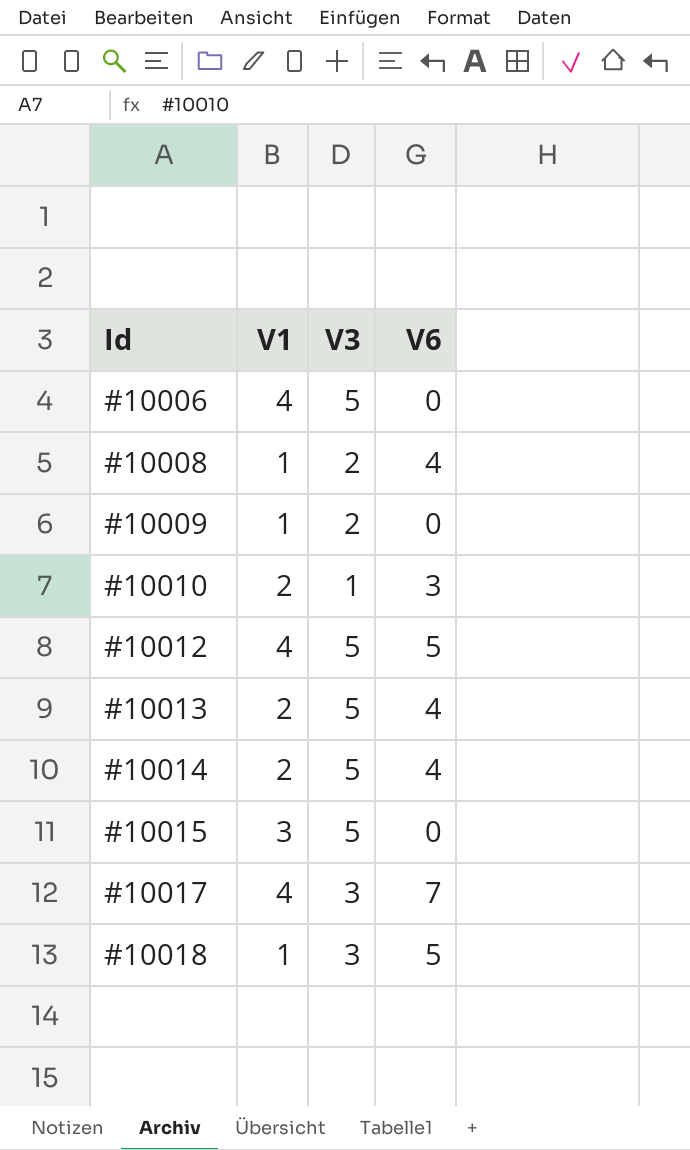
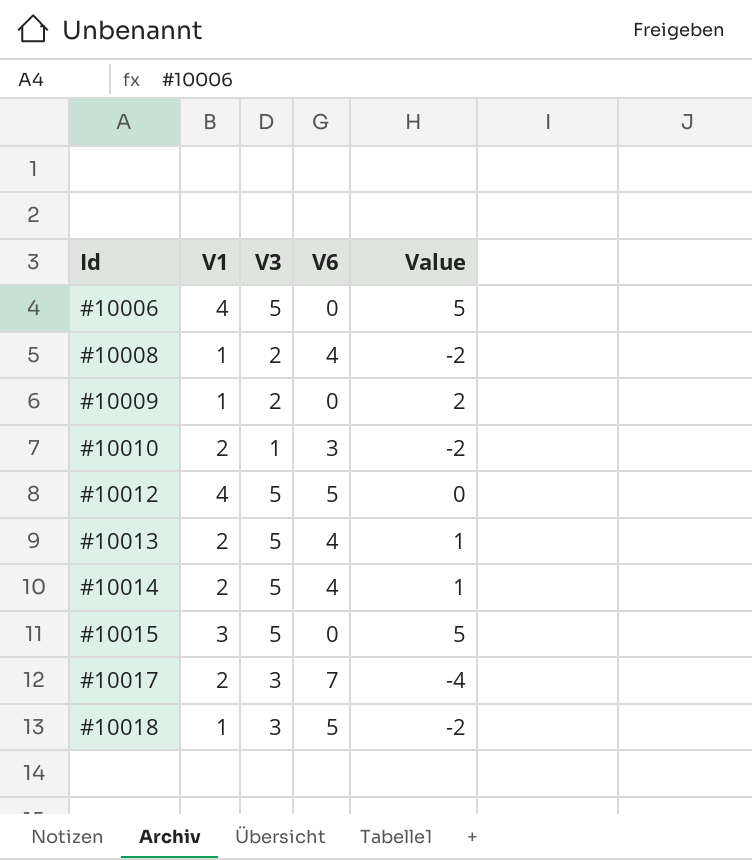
column Value | formula: none -> [V3] - [V6]
#10017 | V1: 4 -> 2

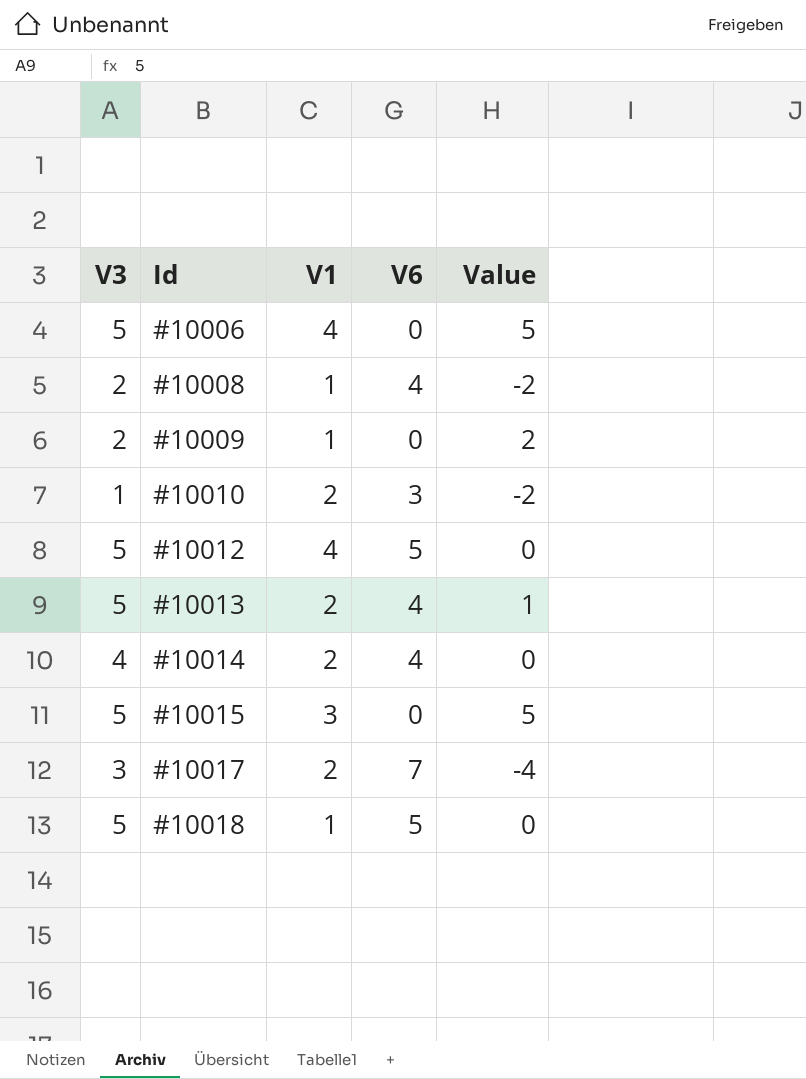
column V3 | position: 3 -> 1
#10014 | V3: 5 -> 4
#10014 | Value: 1 -> 0
#10018 | V3: 3 -> 5
#10018 | Value: -2 -> 0

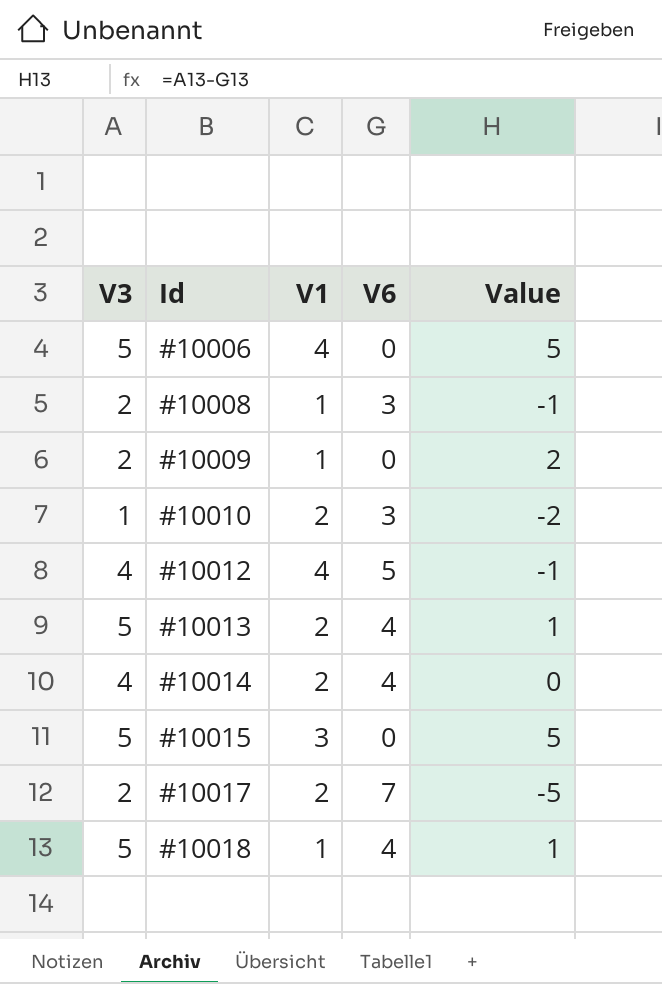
#10008 | V6: 4 -> 3
#10008 | Value: -2 -> -1
#10012 | V3: 5 -> 4
#10012 | Value: 0 -> -1
#10017 | V3: 3 -> 2
#10017 | Value: -4 -> -5
#10018 | V6: 5 -> 4
#10018 | Value: 0 -> 1

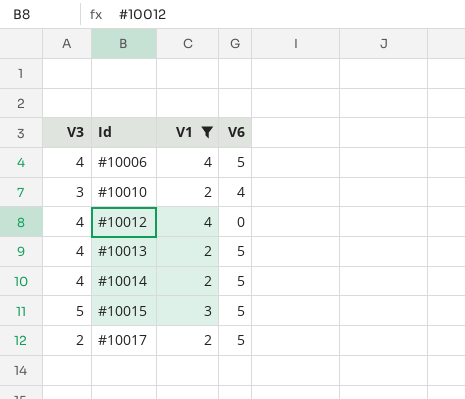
filter: none -> V1 != 1
column Value | formula: [V3] - [V6] -> none
#10006 | V3: 5 -> 4
#10006 | V6: 0 -> 5
#10010 | V3: 1 -> 3
#10010 | V6: 3 -> 4
#10012 | V6: 5 -> 0
#10013 | V3: 5 -> 4
#10013 | V6: 4 -> 5
#10014 | V6: 4 -> 5
#10015 | V6: 0 -> 5
#10017 | V6: 7 -> 5

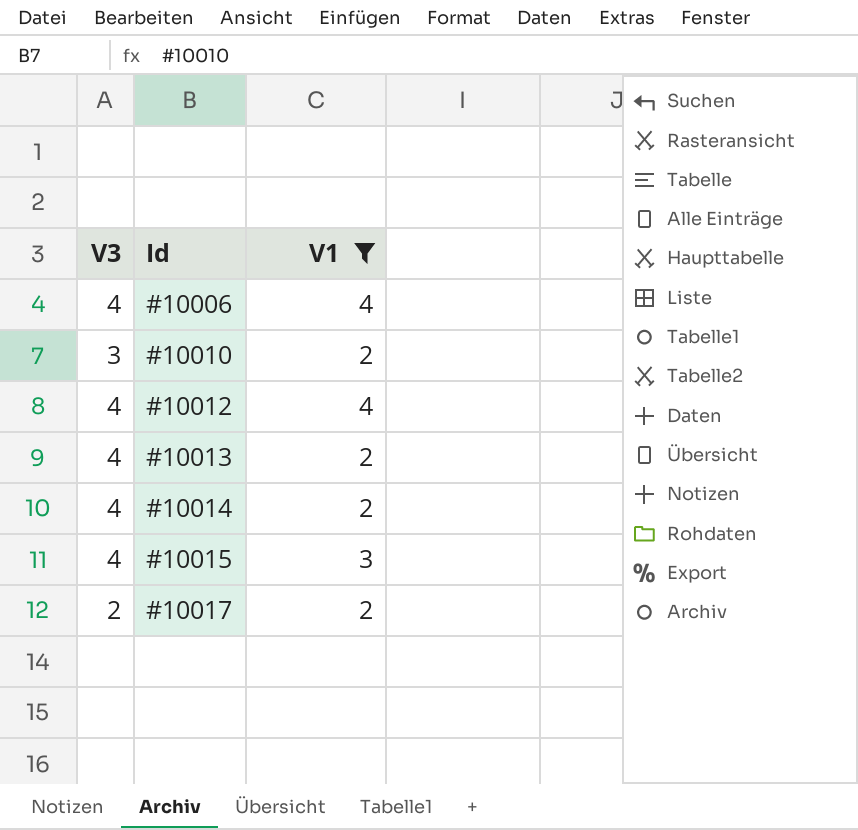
column V6 | position: 4 -> none
#10015 | V3: 5 -> 4

